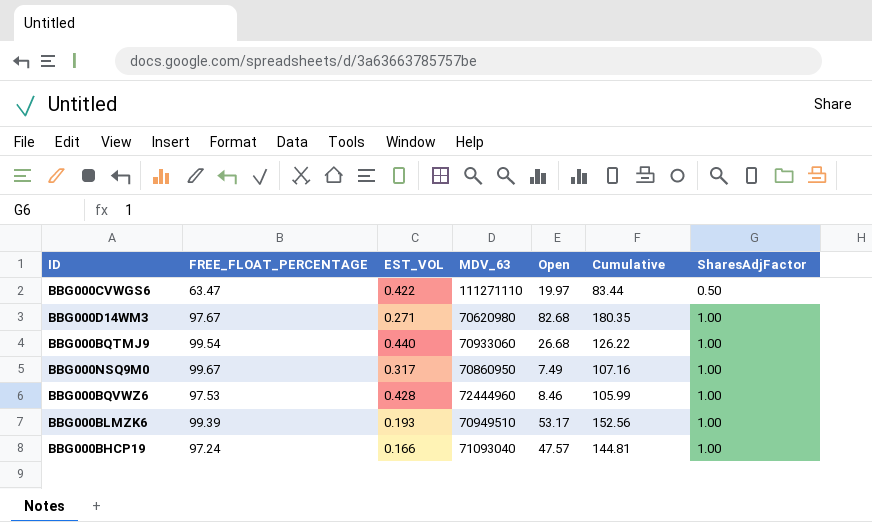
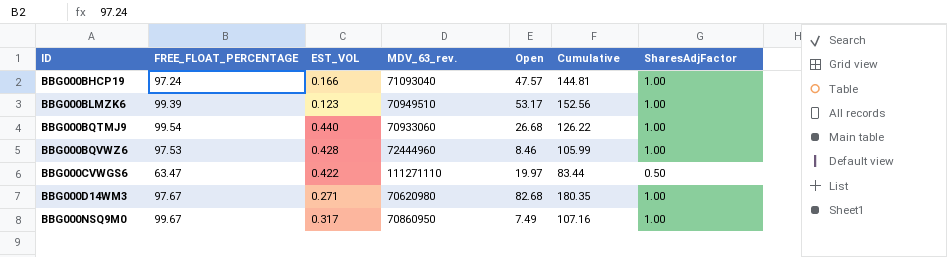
row order: SharesAdjFactor ascending -> ID ascending
column name: MDV_63 -> MDV_63_rev.
BBG000BLMZK6 | EST_VOL: 0.193 -> 0.123

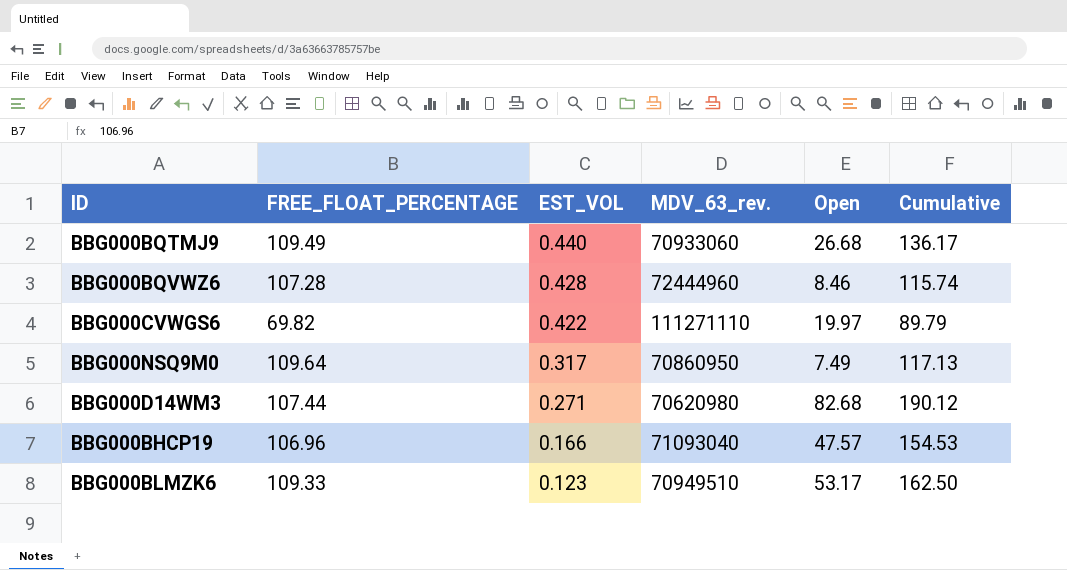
row order: ID ascending -> EST_VOL descending
column SharesAdjFactor | position: 7 -> none
BBG000BQTMJ9 | FREE_FLOAT_PERCENTAGE: 99.54 -> 109.49
BBG000BQTMJ9 | Cumulative: 126.22 -> 136.17
BBG000BQVWZ6 | FREE_FLOAT_PERCENTAGE: 97.53 -> 107.28
BBG000BQVWZ6 | Cumulative: 105.99 -> 115.74
BBG000CVWGS6 | FREE_FLOAT_PERCENTAGE: 63.47 -> 69.82
BBG000CVWGS6 | Cumulative: 83.44 -> 89.79
BBG000NSQ9M0 | FREE_FLOAT_PERCENTAGE: 99.67 -> 109.64
BBG000NSQ9M0 | Cumulative: 107.16 -> 117.13
BBG000D14WM3 | FREE_FLOAT_PERCENTAGE: 97.67 -> 107.44
BBG000D14WM3 | Cumulative: 180.35 -> 190.12
BBG000BHCP19 | FREE_FLOAT_PERCENTAGE: 97.24 -> 106.96
BBG000BHCP19 | Cumulative: 144.81 -> 154.53
BBG000BLMZK6 | FREE_FLOAT_PERCENTAGE: 99.39 -> 109.33
BBG000BLMZK6 | Cumulative: 152.56 -> 162.50

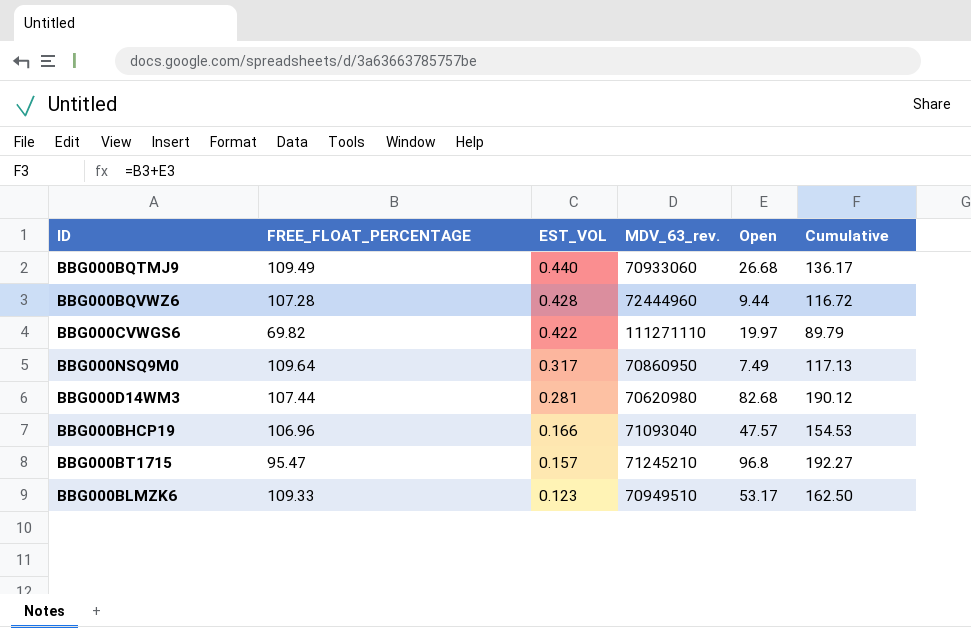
BBG000BQVWZ6 | Open: 8.46 -> 9.44
BBG000BQVWZ6 | Cumulative: 115.74 -> 116.72
BBG000D14WM3 | EST_VOL: 0.271 -> 0.281
row BBG000BT1715: none -> 95.47 | 0.157 | 71245210 | 96.8 | 192.27

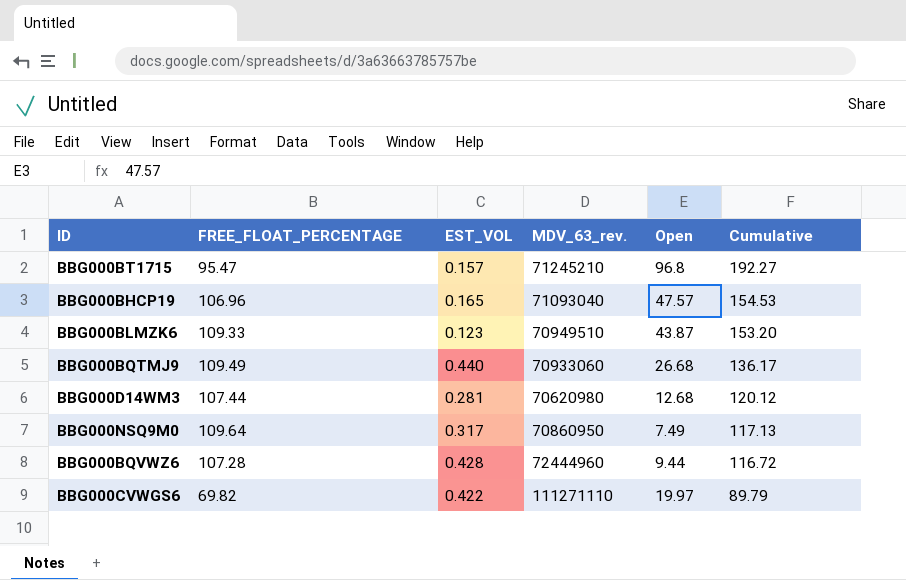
row order: EST_VOL descending -> Cumulative descending
BBG000BHCP19 | EST_VOL: 0.166 -> 0.165
BBG000BLMZK6 | Open: 53.17 -> 43.87
BBG000BLMZK6 | Cumulative: 162.50 -> 153.20
BBG000D14WM3 | Open: 82.68 -> 12.68
BBG000D14WM3 | Cumulative: 190.12 -> 120.12

